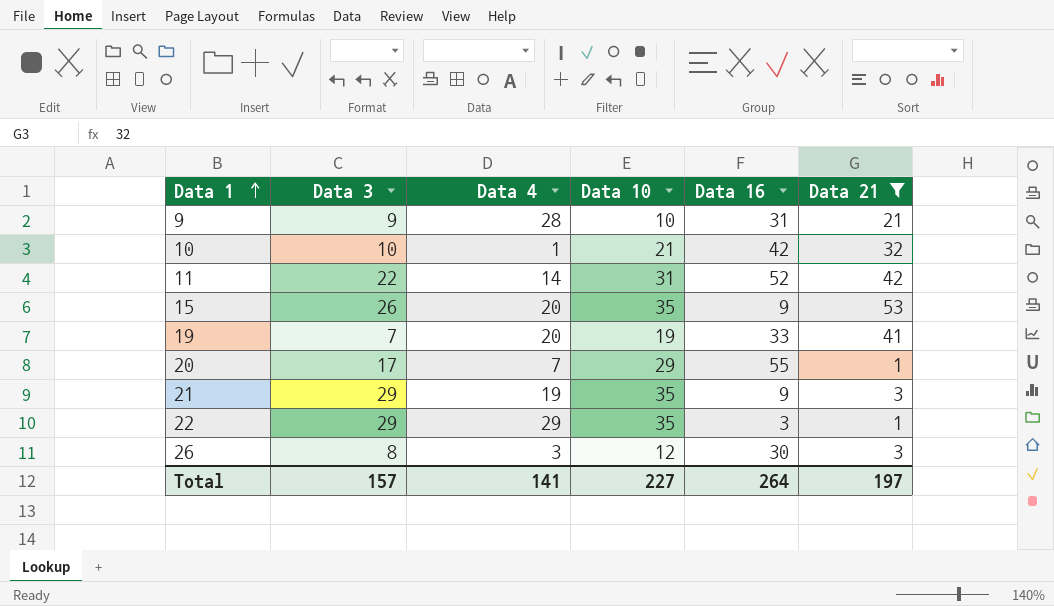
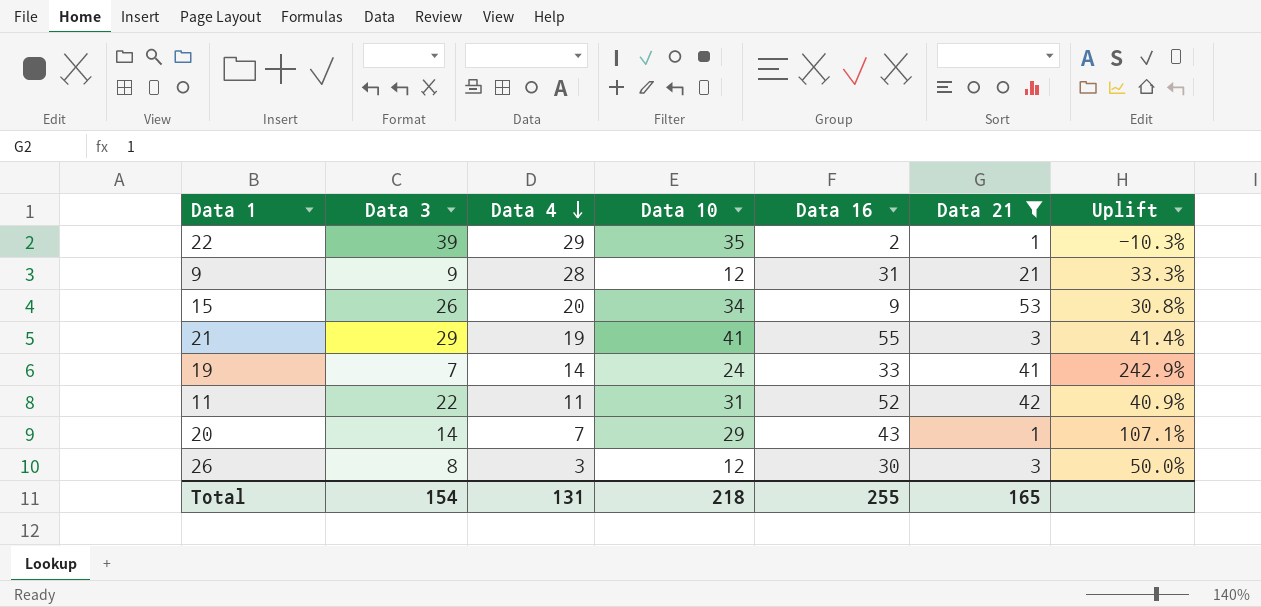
row order: Data 1 ascending -> Data 4 descending
column Uplift | formula: none -> ([Data 10] - [Data 3]) / [Data 3]
row 10: 10 | 1 | 21 | 42 | 32 -> none
22 | Data 3: 29 -> 39
22 | Data 16: 3 -> 2
9 | Data 10: 10 -> 12
15 | Data 10: 35 -> 34
21 | Data 10: 35 -> 41
21 | Data 16: 9 -> 55
19 | Data 4: 20 -> 14
19 | Data 10: 19 -> 24
11 | Data 4: 14 -> 11
20 | Data 3: 17 -> 14
20 | Data 16: 55 -> 43
Total | Data 3: 157 -> 154
Total | Data 4: 141 -> 131
Total | Data 10: 227 -> 218
Total | Data 16: 264 -> 255
Total | Data 21: 197 -> 165

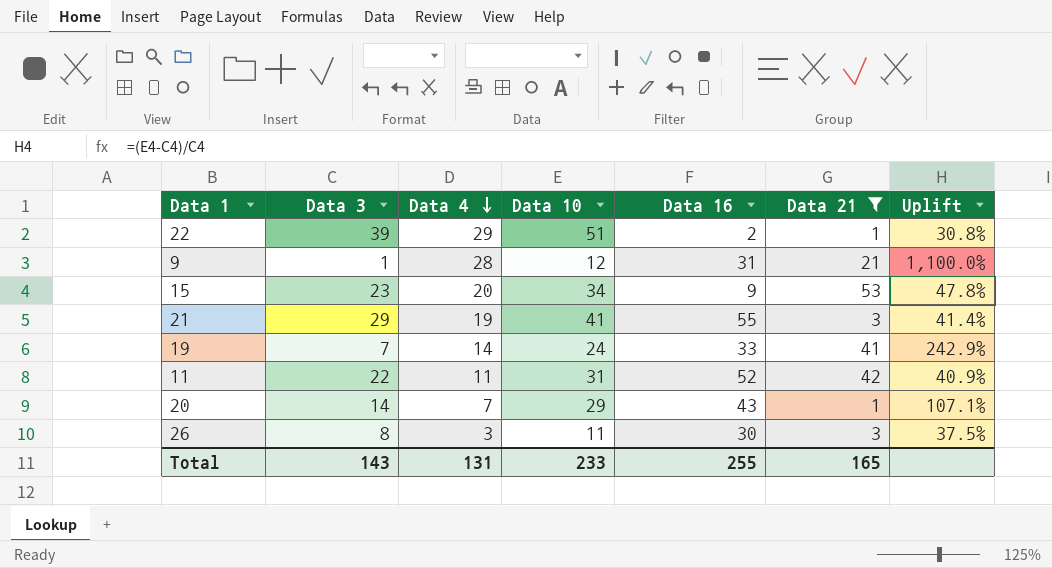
22 | Data 10: 35 -> 51
22 | Uplift: -10.3% -> 30.8%
9 | Data 3: 9 -> 1
9 | Uplift: 33.3% -> 1,100.0%
15 | Data 3: 26 -> 23
15 | Uplift: 30.8% -> 47.8%
26 | Data 10: 12 -> 11
26 | Uplift: 50.0% -> 37.5%
Total | Data 3: 154 -> 143
Total | Data 10: 218 -> 233

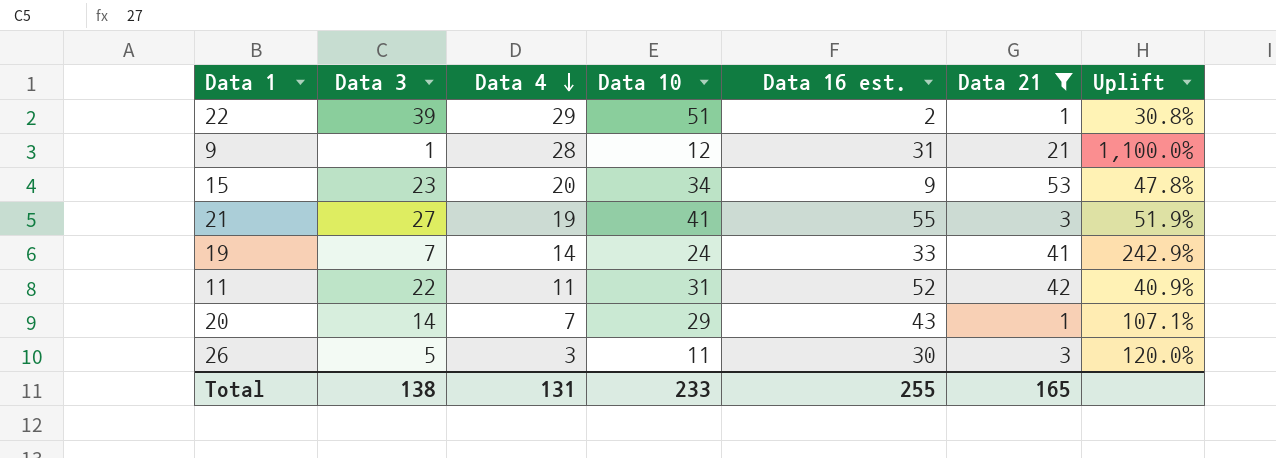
column name: Data 16 -> Data 16 est.
21 | Data 3: 29 -> 27
21 | Uplift: 41.4% -> 51.9%
26 | Data 3: 8 -> 5
26 | Uplift: 37.5% -> 120.0%
Total | Data 3: 143 -> 138

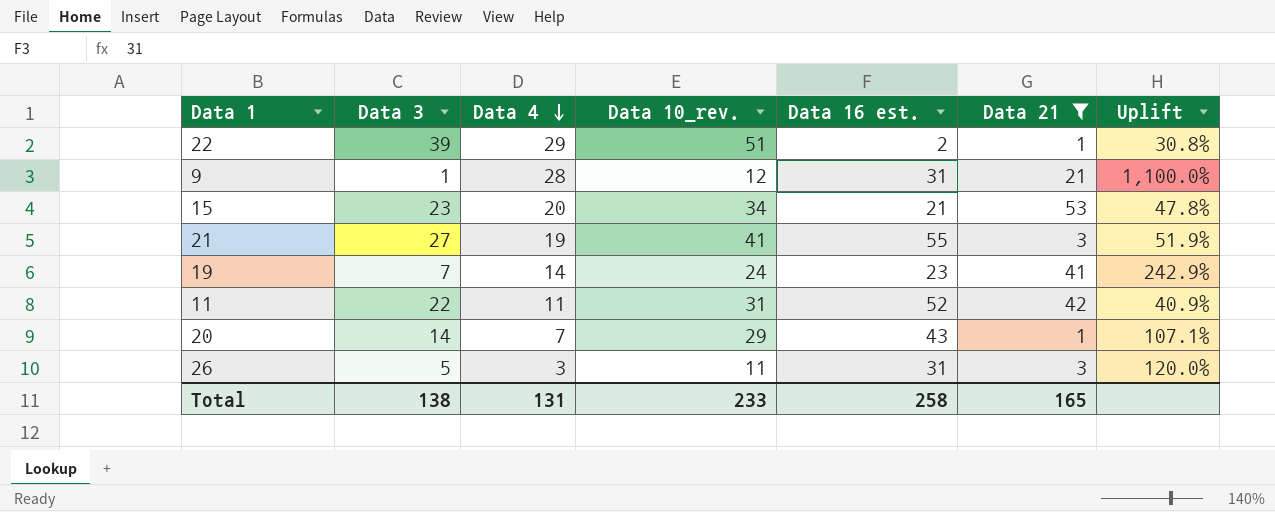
column name: Data 10 -> Data 10_rev.
15 | Data 16 est.: 9 -> 21
19 | Data 16 est.: 33 -> 23
26 | Data 16 est.: 30 -> 31
Total | Data 16 est.: 255 -> 258

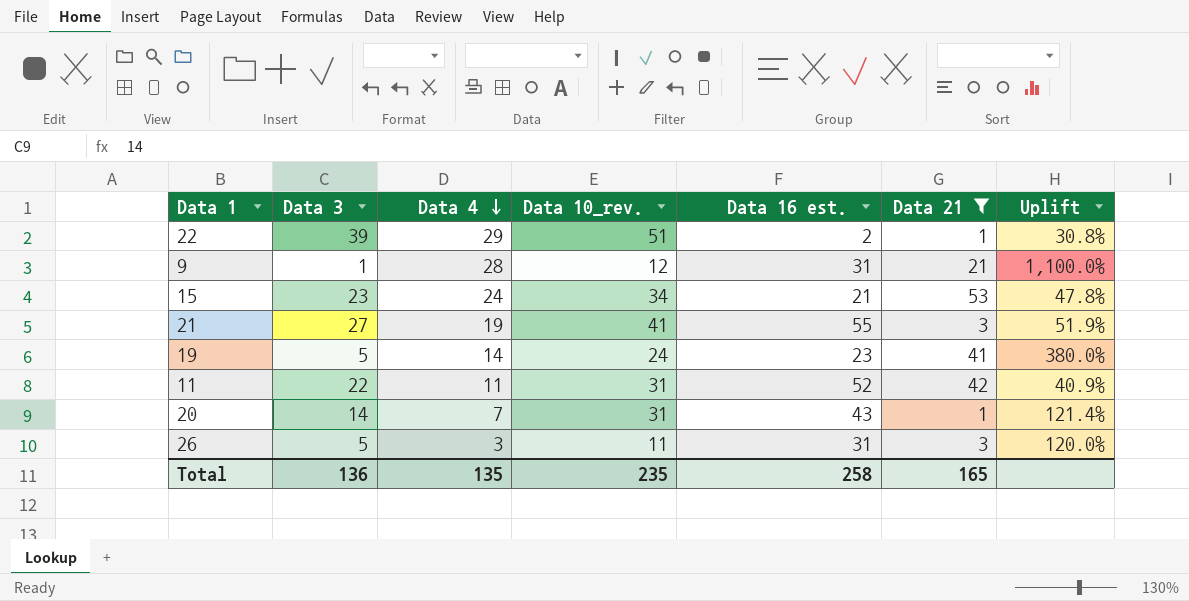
15 | Data 4: 20 -> 24
19 | Data 3: 7 -> 5
19 | Uplift: 242.9% -> 380.0%
20 | Data 10_rev.: 29 -> 31
20 | Uplift: 107.1% -> 121.4%
Total | Data 3: 138 -> 136
Total | Data 4: 131 -> 135
Total | Data 10_rev.: 233 -> 235

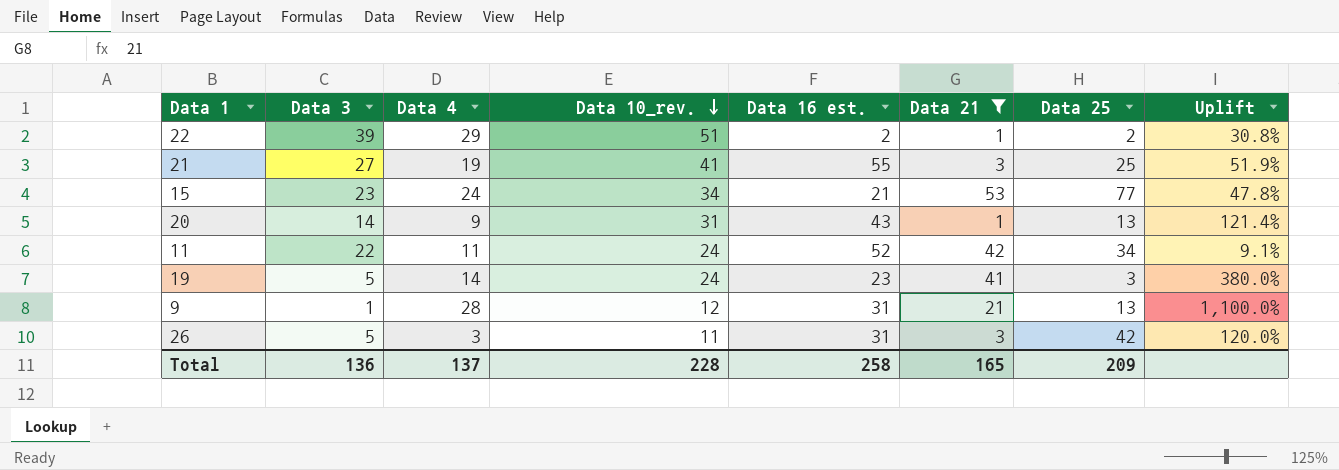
row order: Data 4 descending -> Data 10_rev. descending
column Data 25 | position: none -> 7
20 | Data 4: 7 -> 9
11 | Data 10_rev.: 31 -> 24
11 | Uplift: 40.9% -> 9.1%
Total | Data 4: 135 -> 137
Total | Data 10_rev.: 235 -> 228

